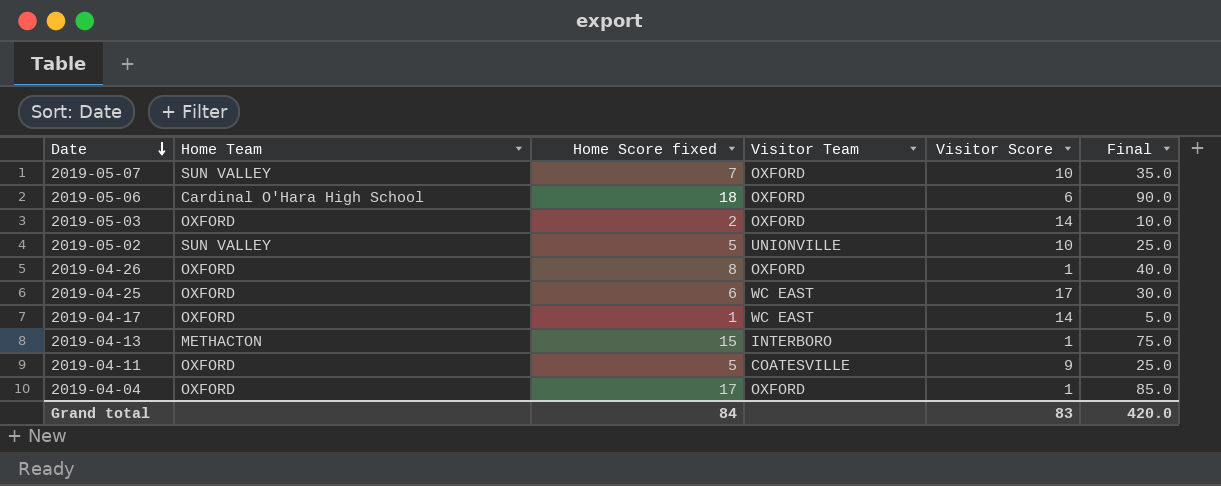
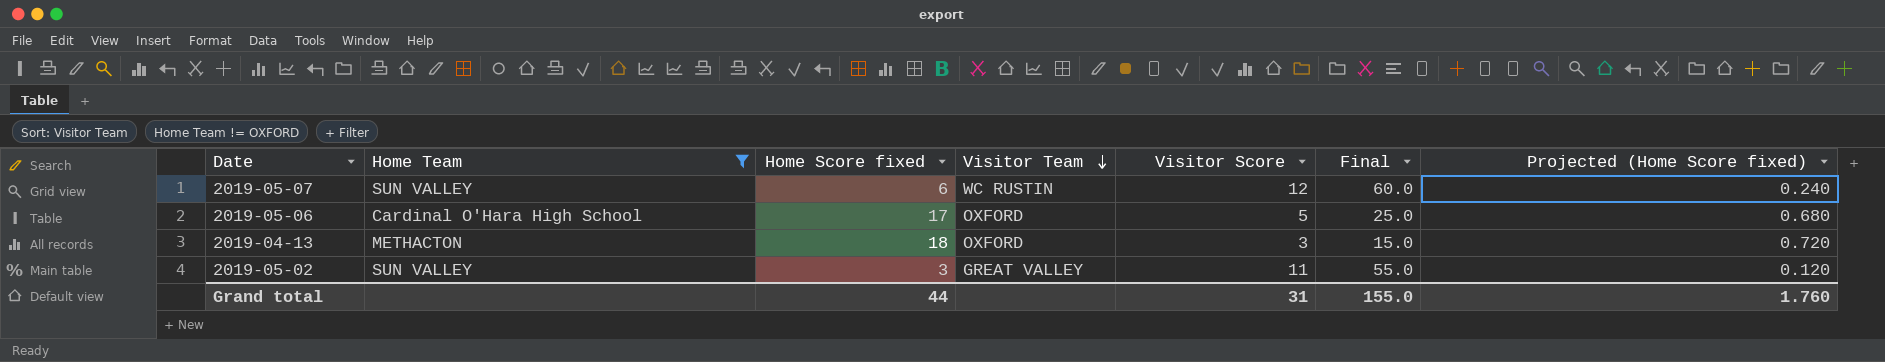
filter: none -> Home Team != OXFORD
row order: Date descending -> Visitor Team descending
column Final | formula: [Home Score fixed] * 5 -> [Visitor Score] * 5
column Projected (Home Score fixed) | formula: none -> [Home Score fixed] * 0.04
2019-05-07 | Home Score fixed: 7 -> 6
2019-05-07 | Visitor Team: OXFORD -> WC RUSTIN
2019-05-07 | Visitor Score: 10 -> 12
2019-05-06 | Home Score fixed: 18 -> 17
2019-05-06 | Visitor Score: 6 -> 5
2019-04-13 | Home Score fixed: 15 -> 18
2019-04-13 | Visitor Team: INTERBORO -> OXFORD
2019-04-13 | Visitor Score: 1 -> 3
2019-05-02 | Home Score fixed: 5 -> 3
2019-05-02 | Visitor Team: UNIONVILLE -> GREAT VALLEY
2019-05-02 | Visitor Score: 10 -> 11
Grand total | Home Score fixed: 84 -> 44
Grand total | Visitor Score: 83 -> 31
Grand total | Final: 420.0 -> 155.0

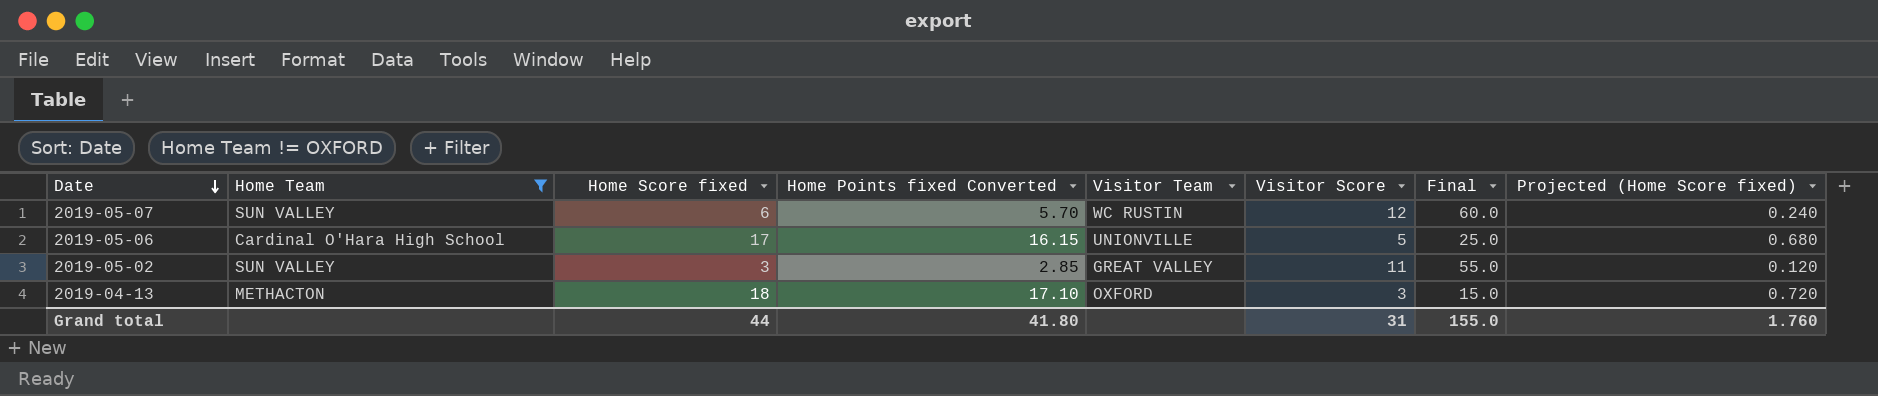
row order: Visitor Team descending -> Date descending
column Home Points fixed Converted | formula: none -> [Home Score fixed] * 0.95
2019-05-06 | Visitor Team: OXFORD -> UNIONVILLE

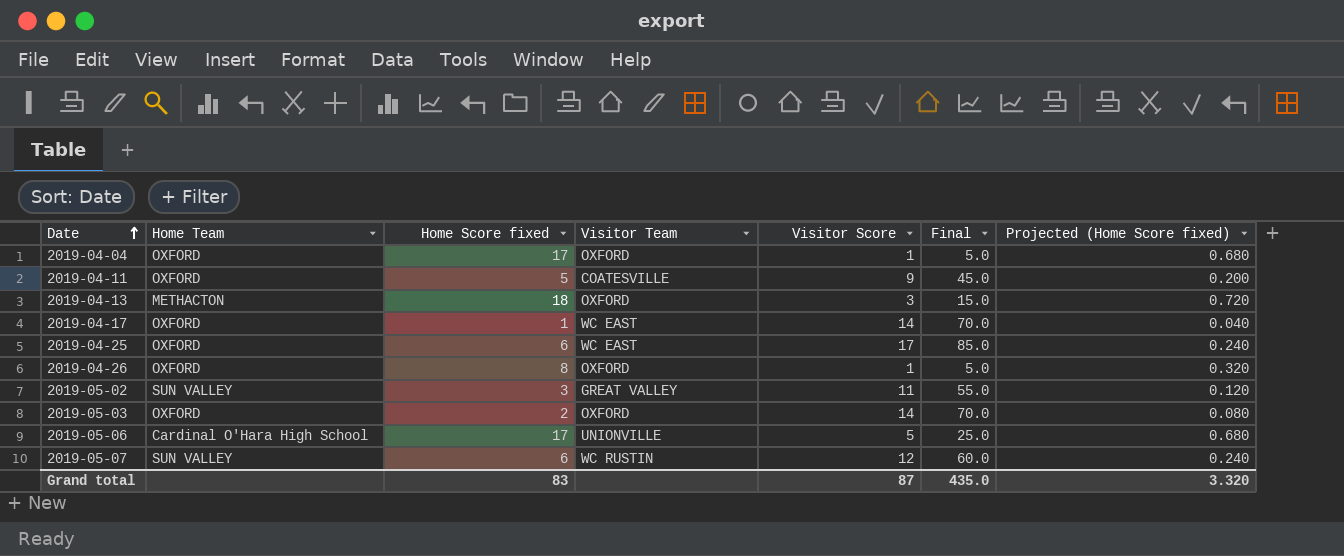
filter: Home Team != OXFORD -> none
row order: Date descending -> Date ascending
column Home Points fixed Converted | formula: [Home Score fixed] * 0.95 -> none
Grand total | Home Score fixed: 44 -> 83
Grand total | Visitor Score: 31 -> 87
Grand total | Final: 155.0 -> 435.0
Grand total | Projected (Home Score fixed): 1.760 -> 3.320

